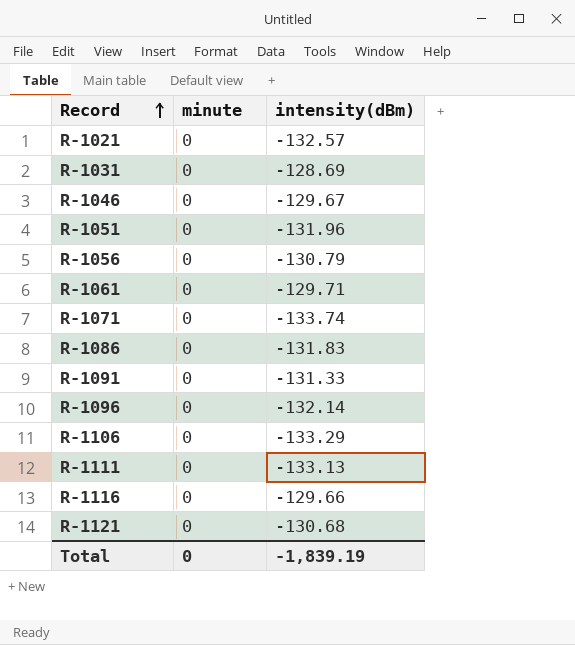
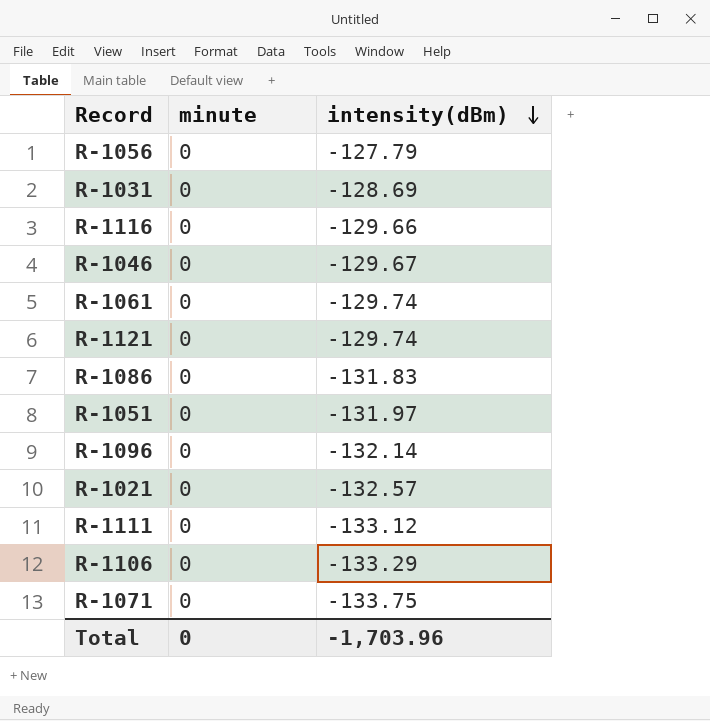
row order: Record ascending -> intensity(dBm) descending
row R-1091: 0 | -131.33 -> none
R-1056 | intensity(dBm): -130.79 -> -127.79
R-1061 | intensity(dBm): -129.71 -> -129.74
R-1121 | intensity(dBm): -130.68 -> -129.74
R-1051 | intensity(dBm): -131.96 -> -131.97
R-1111 | intensity(dBm): -133.13 -> -133.12
R-1071 | intensity(dBm): -133.74 -> -133.75
Total | intensity(dBm): -1,839.19 -> -1,703.96

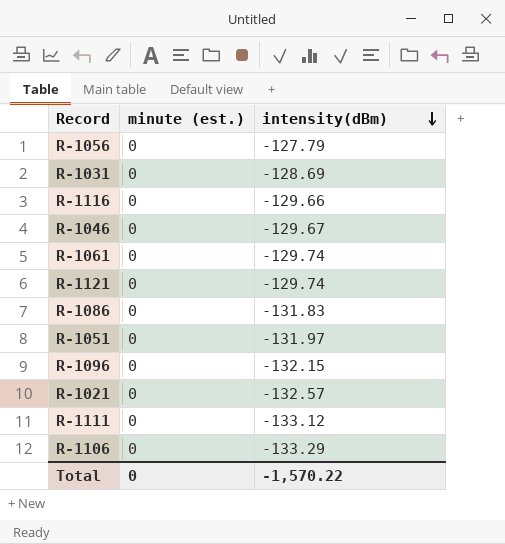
column name: minute -> minute (est.)
row R-1071: 0 | -133.75 -> none
R-1096 | intensity(dBm): -132.14 -> -132.15
Total | intensity(dBm): -1,703.96 -> -1,570.22

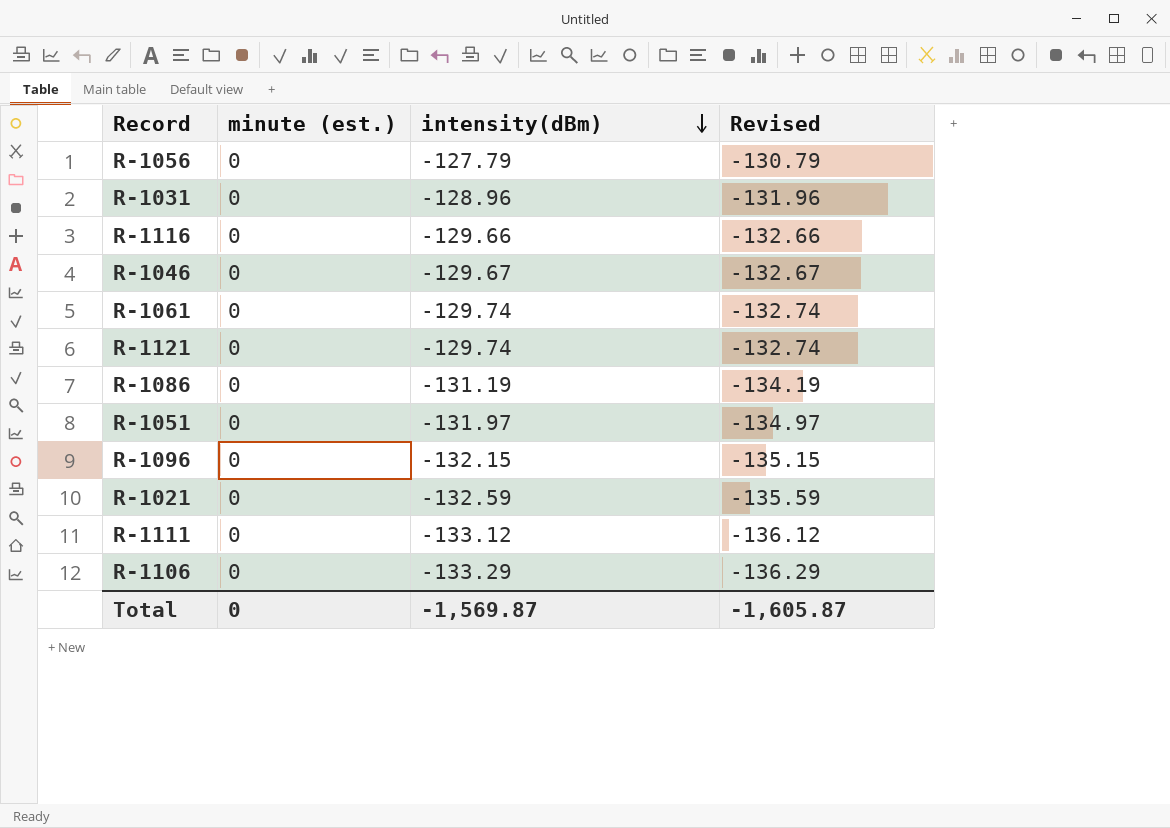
column Revised | formula: none -> [intensity(dBm)] - 3
R-1031 | intensity(dBm): -128.69 -> -128.96
R-1086 | intensity(dBm): -131.83 -> -131.19
R-1021 | intensity(dBm): -132.57 -> -132.59
Total | intensity(dBm): -1,570.22 -> -1,569.87

